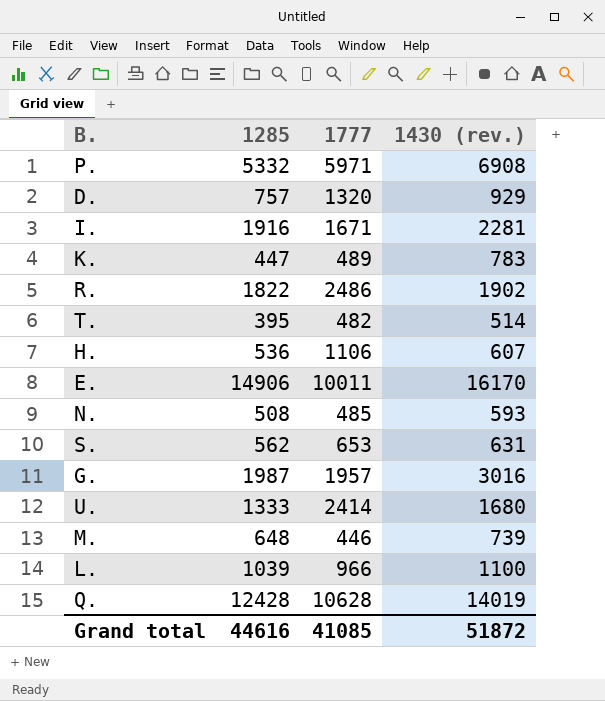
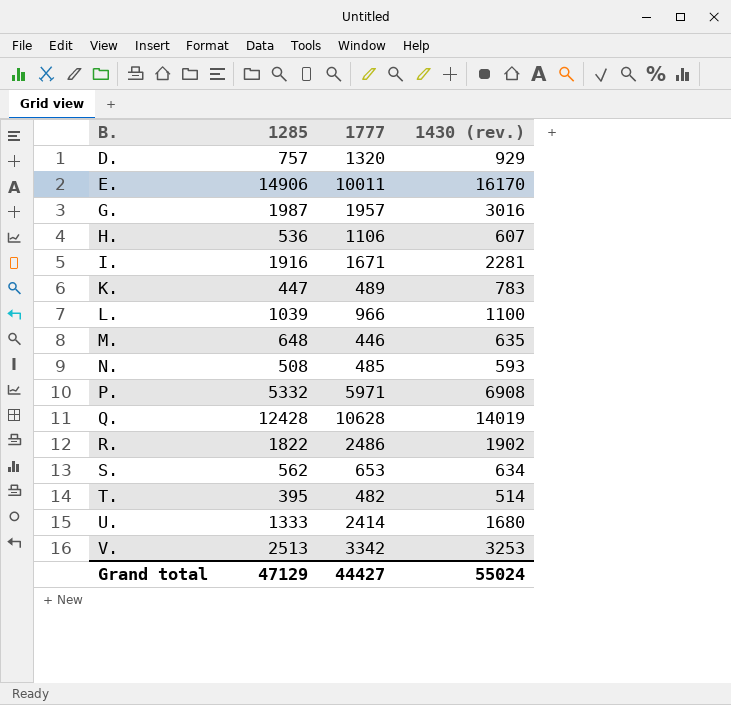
row order: none -> B. ascending
M. | 1430 (rev.): 739 -> 635
S. | 1430 (rev.): 631 -> 634
row V.: none -> 2513 | 3342 | 3253
Grand total | 1285: 44616 -> 47129
Grand total | 1777: 41085 -> 44427
Grand total | 1430 (rev.): 51872 -> 55024

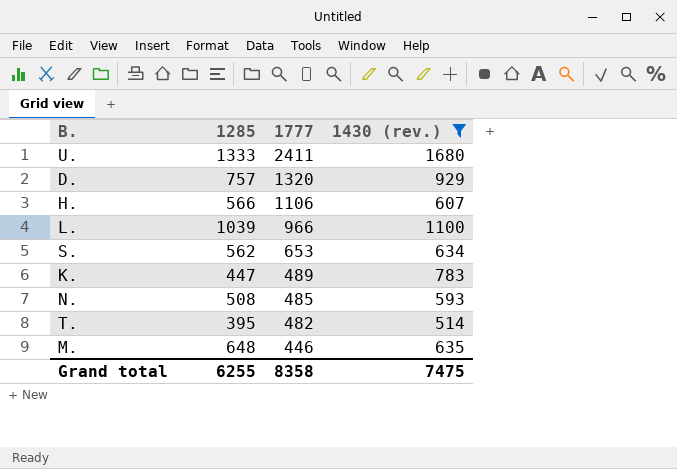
filter: none -> 1430 (rev.) <= 1680
row order: B. ascending -> 1777 descending
U. | 1777: 2414 -> 2411
H. | 1285: 536 -> 566
Grand total | 1285: 47129 -> 6255
Grand total | 1777: 44427 -> 8358
Grand total | 1430 (rev.): 55024 -> 7475

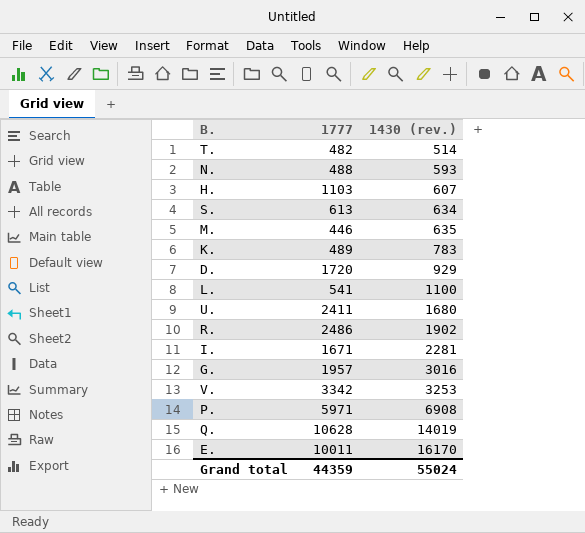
filter: 1430 (rev.) <= 1680 -> none
row order: 1777 descending -> 1430 (rev.) ascending
column 1285 | position: 2 -> none
N. | 1777: 485 -> 488
H. | 1777: 1106 -> 1103
S. | 1777: 653 -> 613
D. | 1777: 1320 -> 1720
L. | 1777: 966 -> 541
Grand total | 1777: 8358 -> 44359
Grand total | 1430 (rev.): 7475 -> 55024

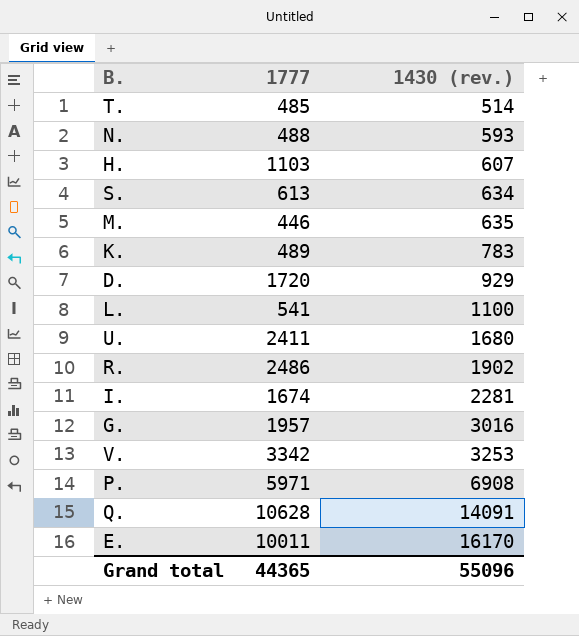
T. | 1777: 482 -> 485
I. | 1777: 1671 -> 1674
Q. | 1430 (rev.): 14019 -> 14091
Grand total | 1777: 44359 -> 44365
Grand total | 1430 (rev.): 55024 -> 55096

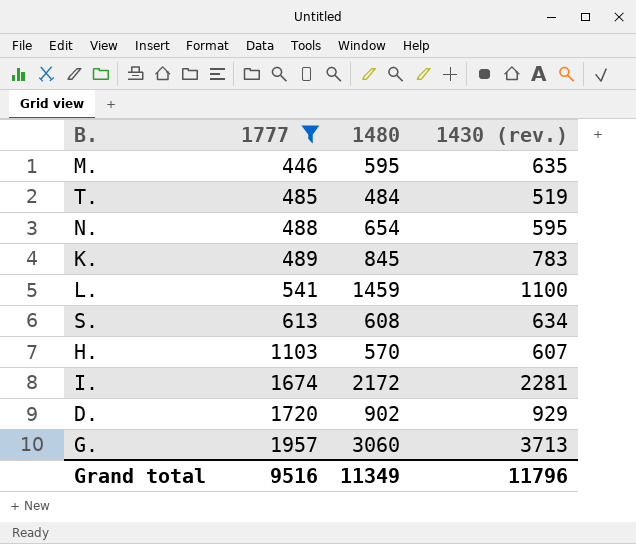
filter: none -> 1777 <= 1957
row order: 1430 (rev.) ascending -> 1777 ascending
column 1480 | position: none -> 3
T. | 1430 (rev.): 514 -> 519
N. | 1430 (rev.): 593 -> 595
G. | 1430 (rev.): 3016 -> 3713
Grand total | 1777: 44365 -> 9516
Grand total | 1430 (rev.): 55096 -> 11796

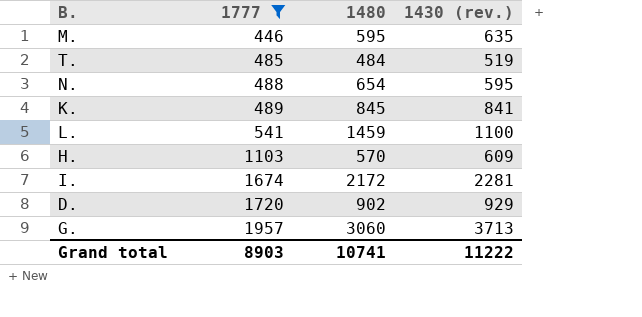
row S.: 613 | 608 | 634 -> none
K. | 1430 (rev.): 783 -> 841
H. | 1430 (rev.): 607 -> 609
Grand total | 1777: 9516 -> 8903
Grand total | 1480: 11349 -> 10741
Grand total | 1430 (rev.): 11796 -> 11222

